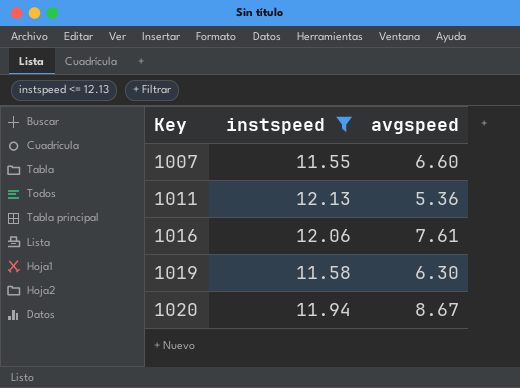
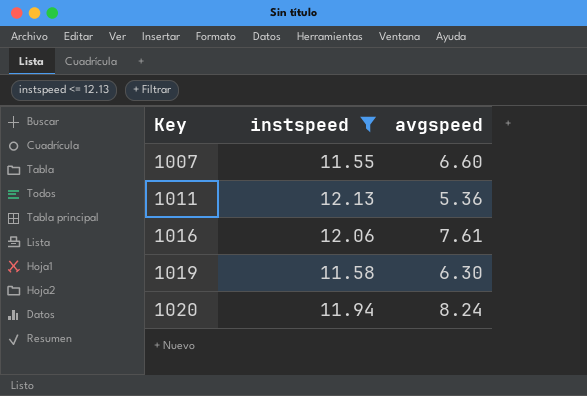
1020 | avgspeed: 8.67 -> 8.24

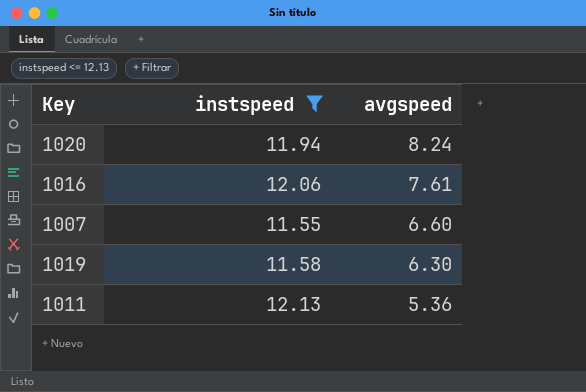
row order: Key ascending -> avgspeed descending

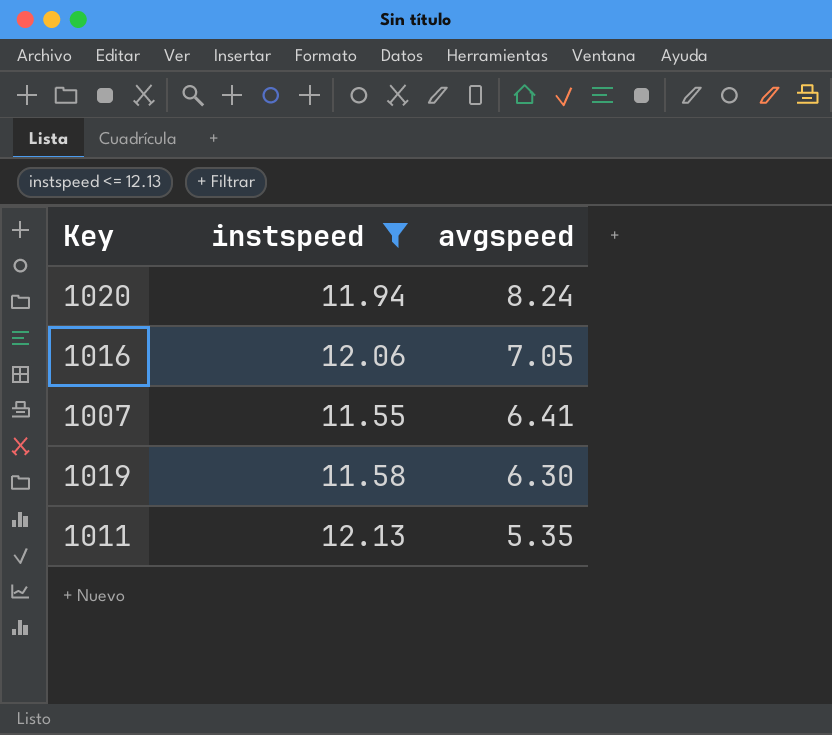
1016 | avgspeed: 7.61 -> 7.05
1007 | avgspeed: 6.60 -> 6.41
1011 | avgspeed: 5.36 -> 5.35

